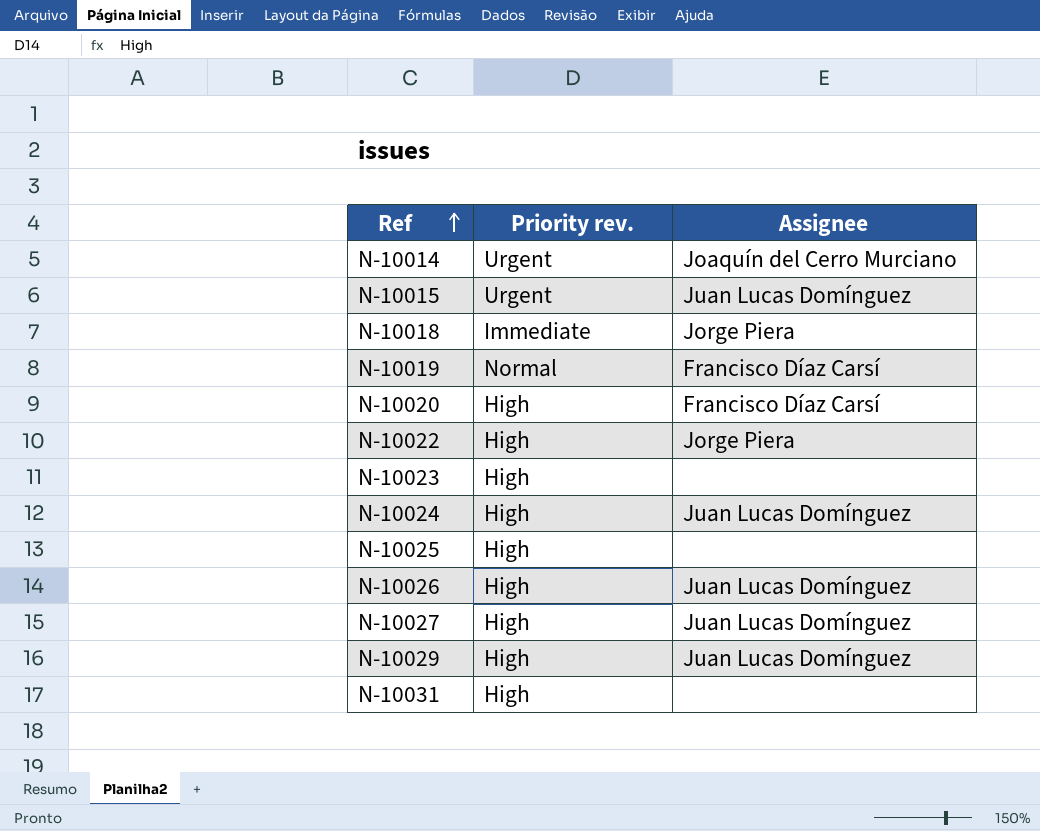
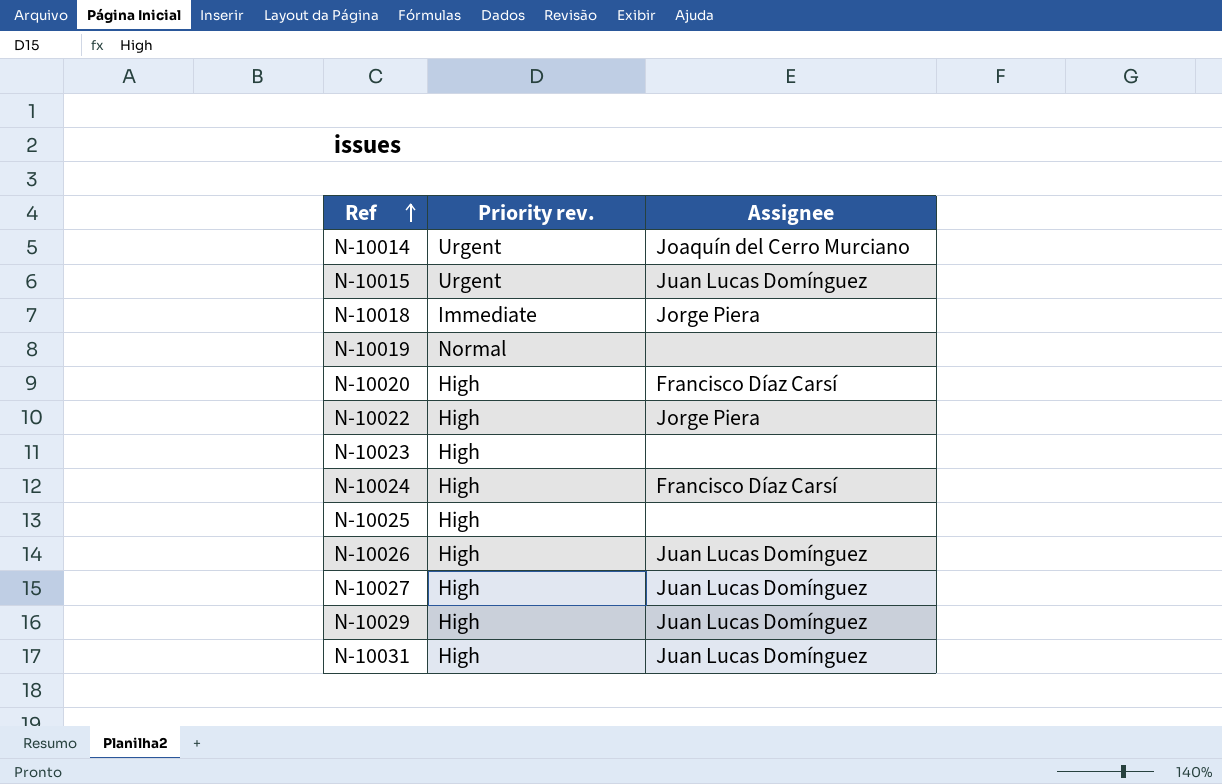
N-10019 | Assignee: Francisco Díaz Carsí -> none
N-10024 | Assignee: Juan Lucas Domínguez -> Francisco Díaz Carsí
N-10031 | Assignee: none -> Juan Lucas Domínguez

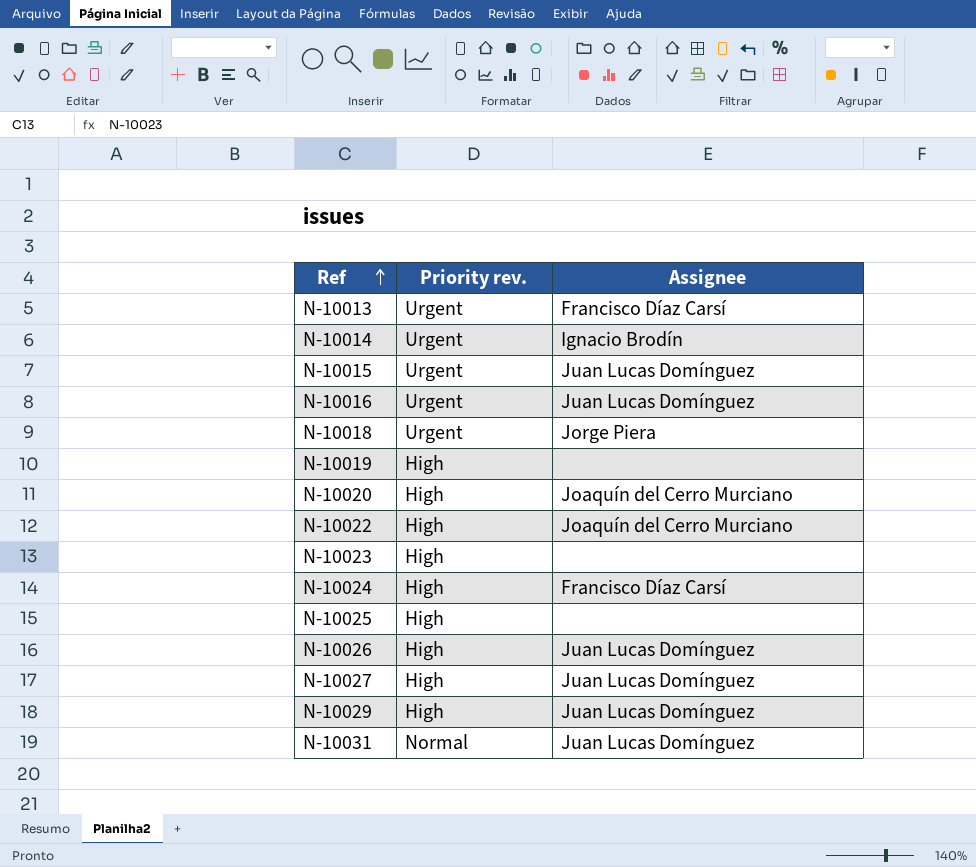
row N-10013: none -> Urgent | Francisco Díaz Carsí
N-10014 | Assignee: Joaquín del Cerro Murciano -> Ignacio Brodín
row N-10016: none -> Urgent | Juan Lucas Domínguez
N-10018 | Priority rev.: Immediate -> Urgent
N-10019 | Priority rev.: Normal -> High
N-10020 | Assignee: Francisco Díaz Carsí -> Joaquín del Cerro Murciano
N-10022 | Assignee: Jorge Piera -> Joaquín del Cerro Murciano
N-10031 | Priority rev.: High -> Normal

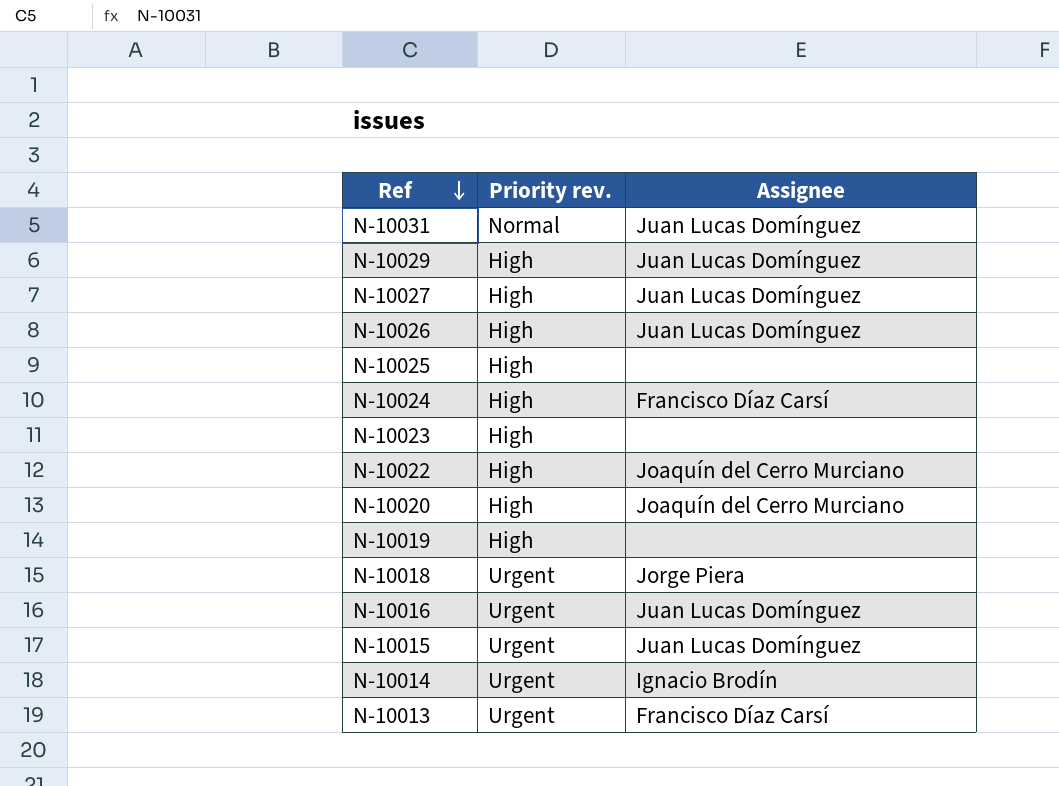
row order: Ref ascending -> Ref descending

